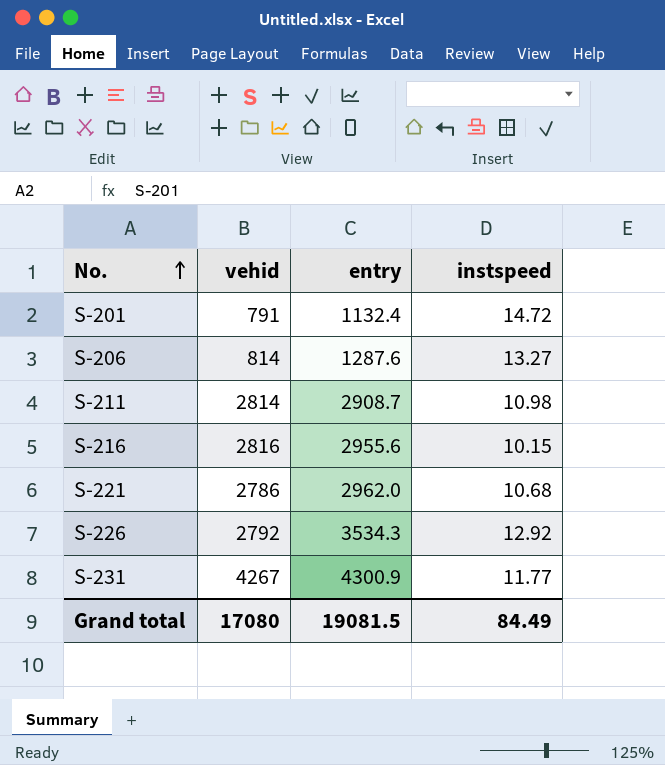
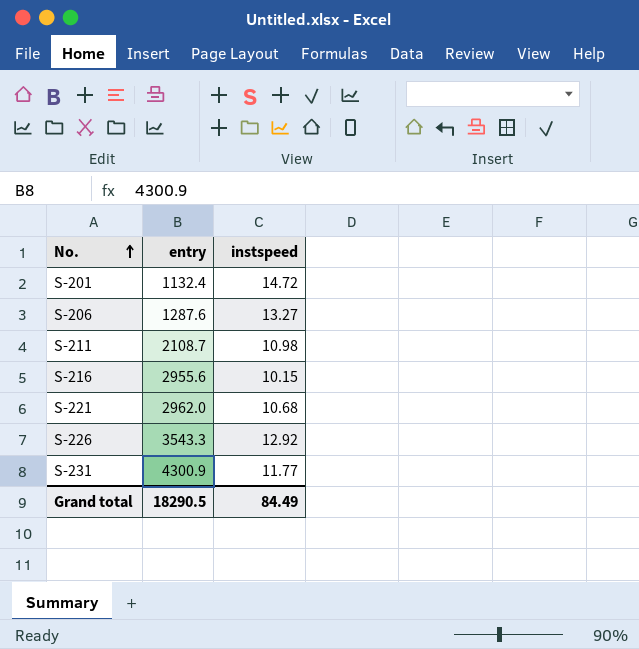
column vehid | position: 2 -> none
S-211 | entry: 2908.7 -> 2108.7
S-226 | entry: 3534.3 -> 3543.3
Grand total | entry: 19081.5 -> 18290.5

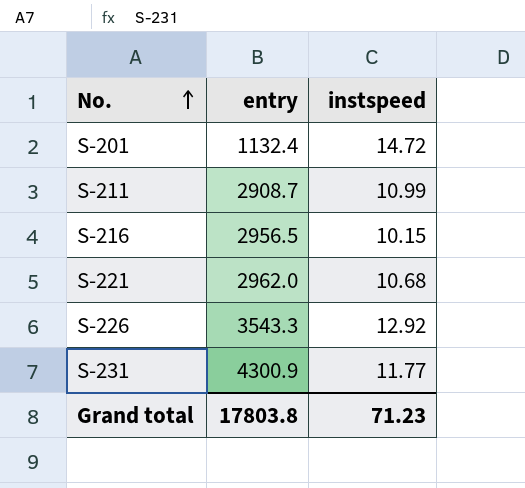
row S-206: 1287.6 | 13.27 -> none
S-211 | entry: 2108.7 -> 2908.7
S-211 | instspeed: 10.98 -> 10.99
S-216 | entry: 2955.6 -> 2956.5
Grand total | entry: 18290.5 -> 17803.8
Grand total | instspeed: 84.49 -> 71.23

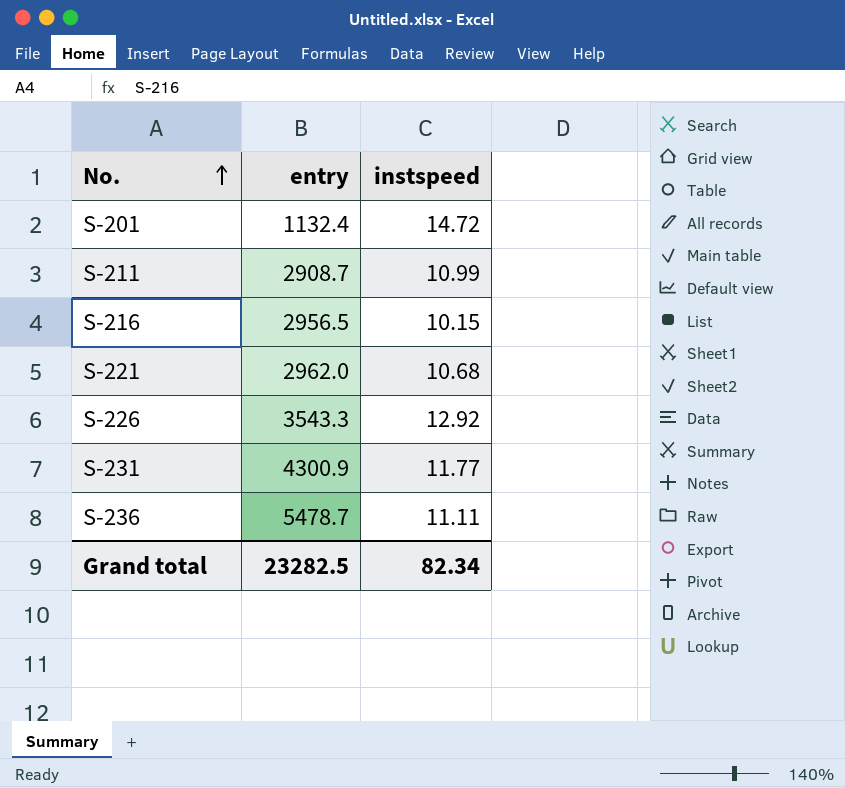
row S-236: none -> 5478.7 | 11.11
Grand total | entry: 17803.8 -> 23282.5
Grand total | instspeed: 71.23 -> 82.34

